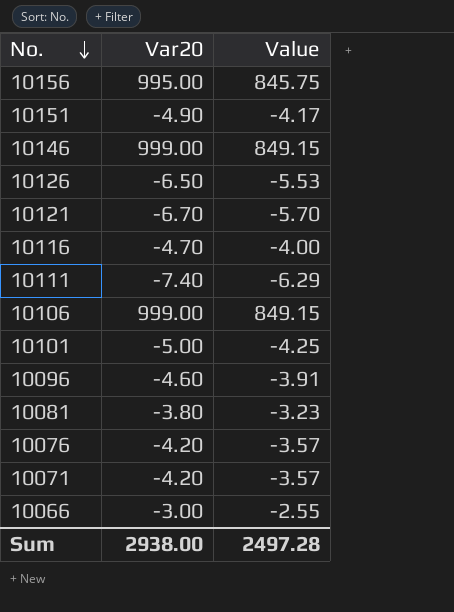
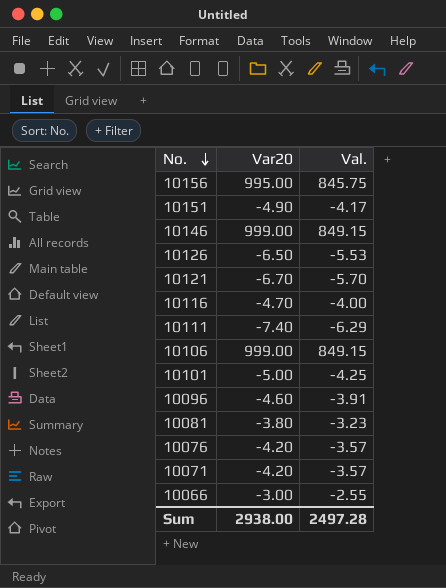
column name: Value -> Val.

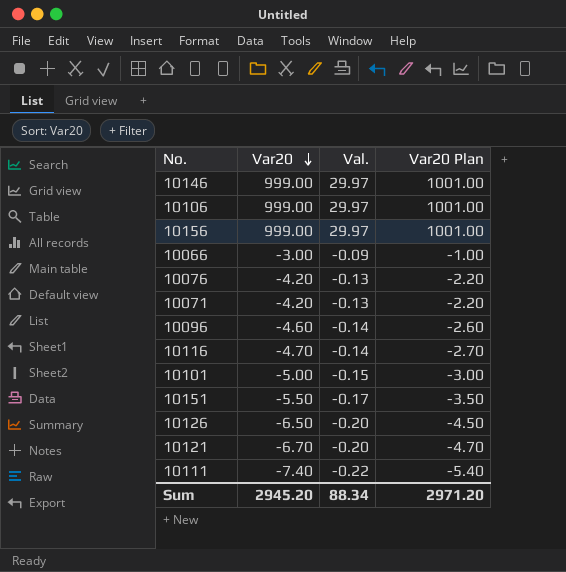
row order: No. descending -> Var20 descending
column Val. | formula: [Var20] * 0.85 -> [Var20] * 0.03
column Var20 Plan | formula: none -> [Var20] + 2
row 10081: -3.80 | -3.23 -> none
10156 | Var20: 995.00 -> 999.00
10151 | Var20: -4.90 -> -5.50
Sum | Var20: 2938.00 -> 2945.20
Sum | Val.: 2497.28 -> 88.34

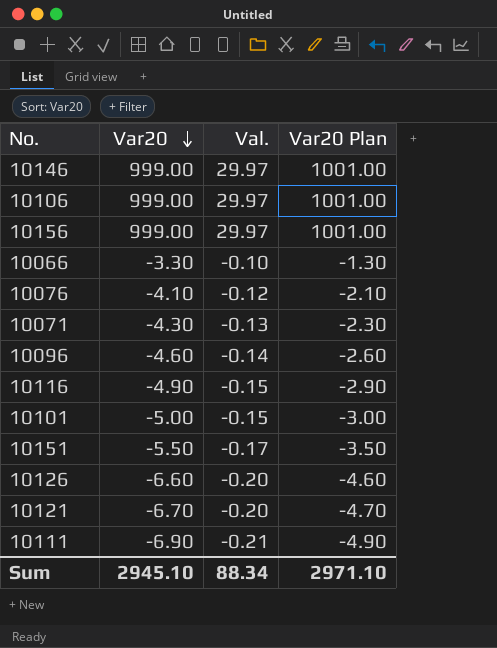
10066 | Var20: -3.00 -> -3.30
10066 | Val.: -0.09 -> -0.10
10066 | Var20 Plan: -1.00 -> -1.30
10076 | Var20: -4.20 -> -4.10
10076 | Val.: -0.13 -> -0.12
10076 | Var20 Plan: -2.20 -> -2.10
10071 | Var20: -4.20 -> -4.30
10071 | Var20 Plan: -2.20 -> -2.30
10116 | Var20: -4.70 -> -4.90
10116 | Val.: -0.14 -> -0.15
10116 | Var20 Plan: -2.70 -> -2.90
10126 | Var20: -6.50 -> -6.60
10126 | Var20 Plan: -4.50 -> -4.60
10111 | Var20: -7.40 -> -6.90
10111 | Val.: -0.22 -> -0.21
10111 | Var20 Plan: -5.40 -> -4.90
Sum | Var20: 2945.20 -> 2945.10
Sum | Var20 Plan: 2971.20 -> 2971.10

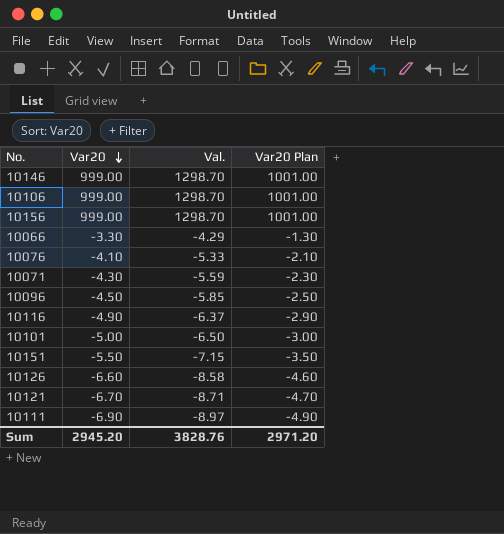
column Val. | formula: [Var20] * 0.03 -> [Var20] * 1.3
10096 | Var20: -4.60 -> -4.50
10096 | Var20 Plan: -2.60 -> -2.50
Sum | Var20: 2945.10 -> 2945.20
Sum | Val.: 88.34 -> 3828.76
Sum | Var20 Plan: 2971.10 -> 2971.20

